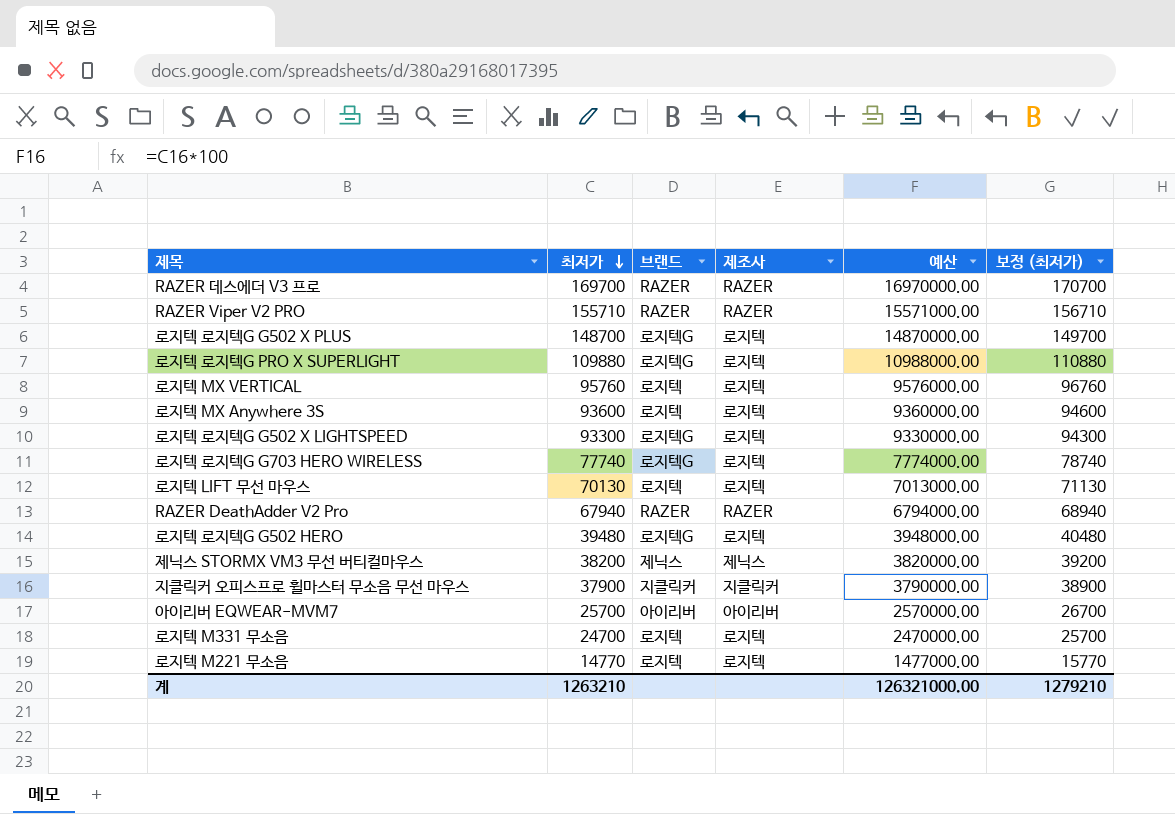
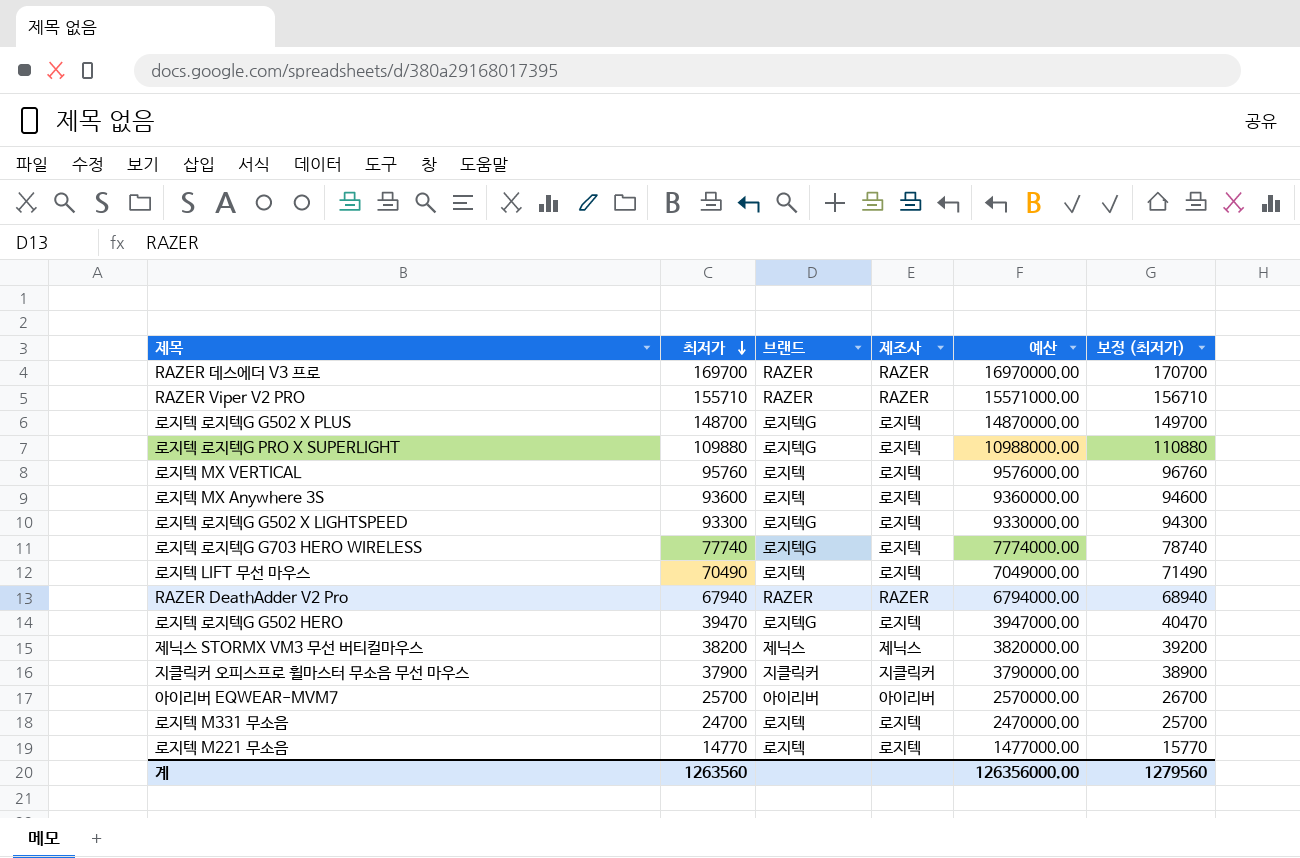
로지텍 LIFT 무선 마우스 | 최저가: 70130 -> 70490
로지텍 LIFT 무선 마우스 | 예산: 7013000.00 -> 7049000.00
로지텍 LIFT 무선 마우스 | 보정 (최저가): 71130 -> 71490
로지텍 로지텍G G502 HERO | 최저가: 39480 -> 39470
로지텍 로지텍G G502 HERO | 예산: 3948000.00 -> 3947000.00
로지텍 로지텍G G502 HERO | 보정 (최저가): 40480 -> 40470
계 | 최저가: 1263210 -> 1263560
계 | 예산: 126321000.00 -> 126356000.00
계 | 보정 (최저가): 1279210 -> 1279560

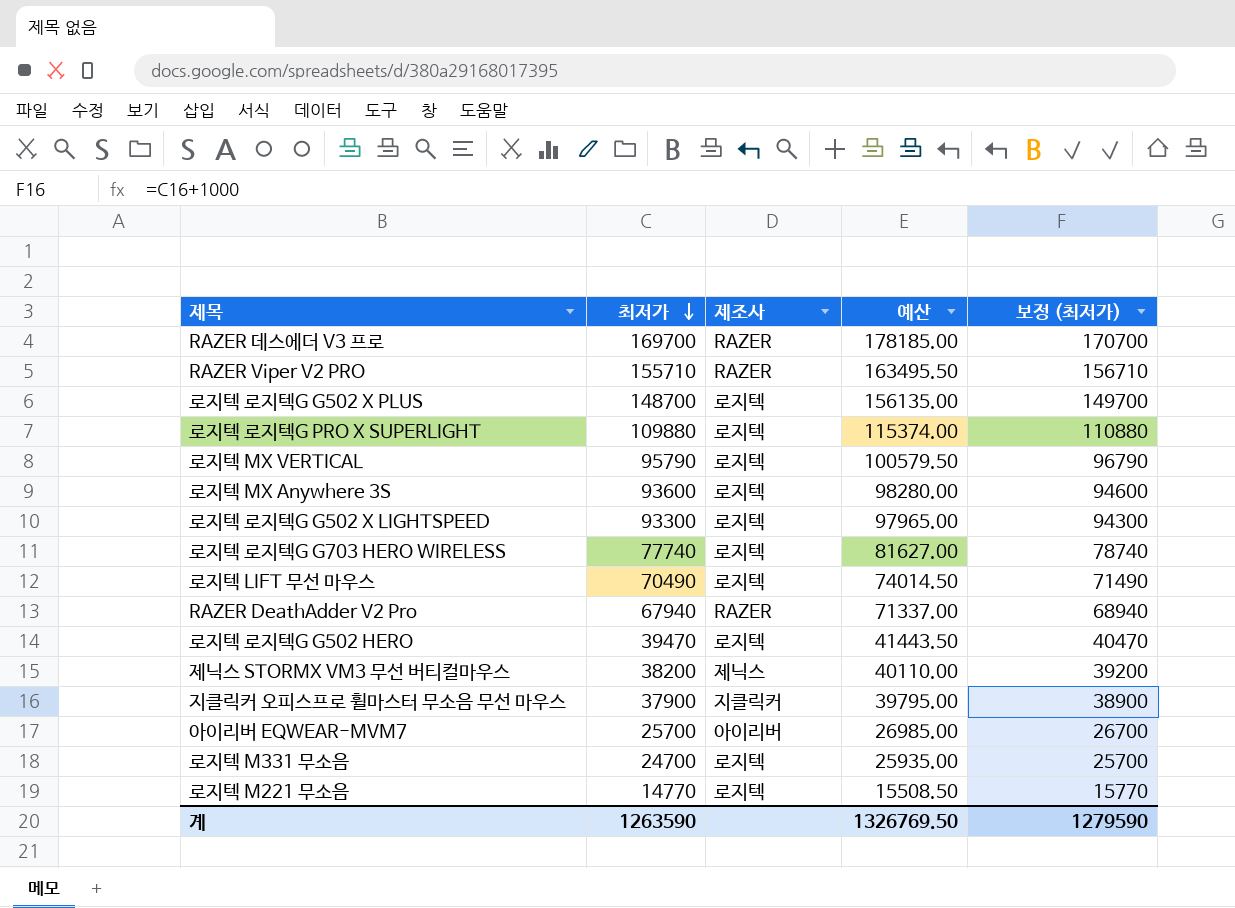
column 브랜드 | position: 3 -> none
column 예산 | formula: [최저가] * 100 -> [최저가] * 1.05
로지텍 MX VERTICAL | 최저가: 95760 -> 95790
로지텍 MX VERTICAL | 보정 (최저가): 96760 -> 96790
계 | 최저가: 1263560 -> 1263590
계 | 예산: 126356000.00 -> 1326769.50
계 | 보정 (최저가): 1279560 -> 1279590

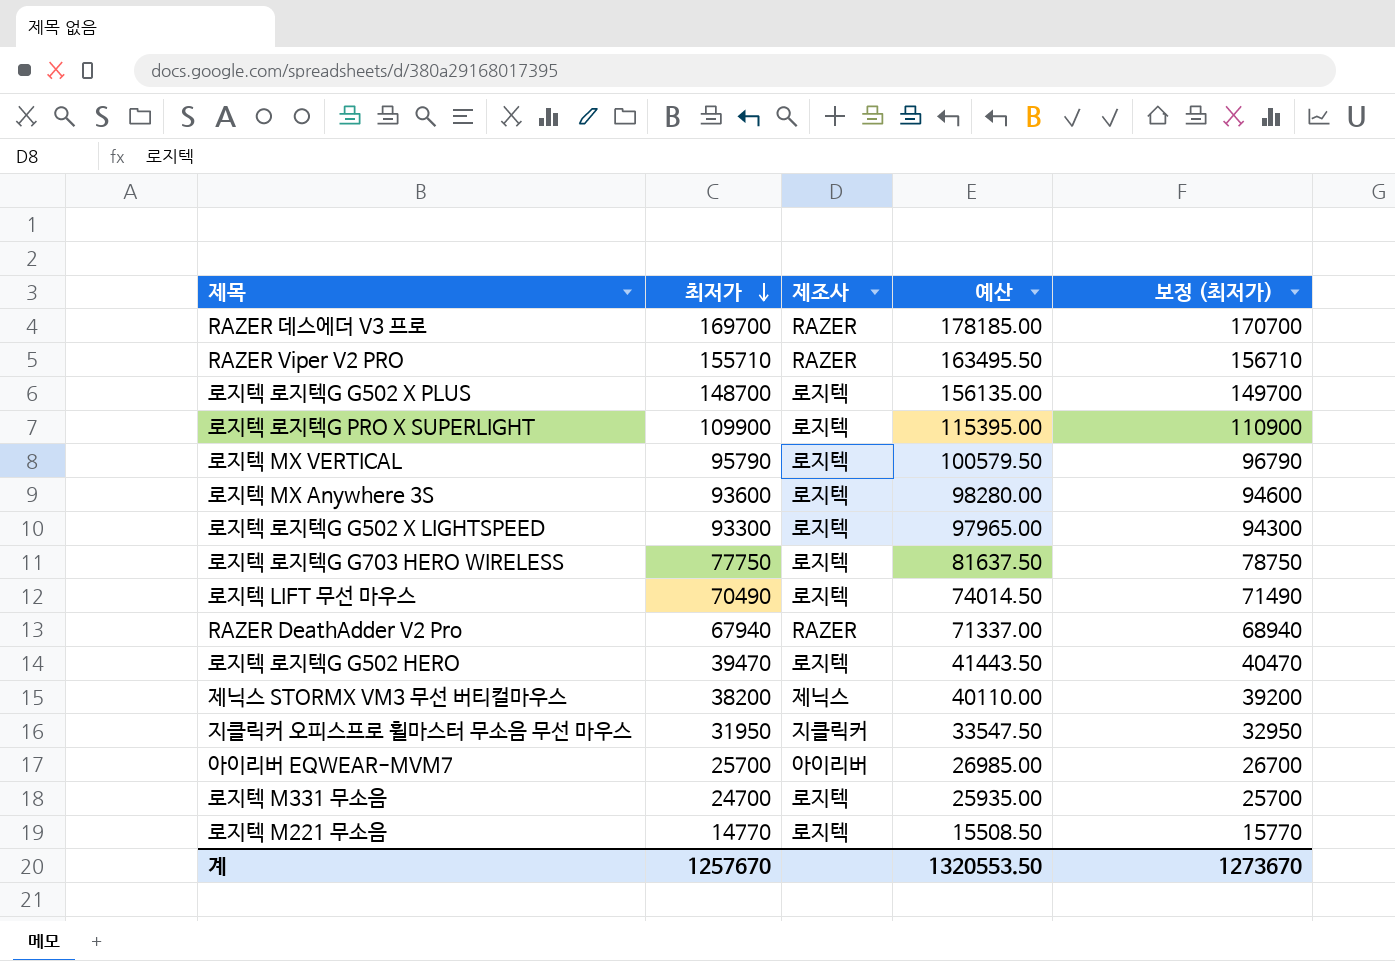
로지텍 로지텍G PRO X SUPERLIGHT | 최저가: 109880 -> 109900
로지텍 로지텍G PRO X SUPERLIGHT | 예산: 115374.00 -> 115395.00
로지텍 로지텍G PRO X SUPERLIGHT | 보정 (최저가): 110880 -> 110900
로지텍 로지텍G G703 HERO WIRELESS | 최저가: 77740 -> 77750
로지텍 로지텍G G703 HERO WIRELESS | 예산: 81627.00 -> 81637.50
로지텍 로지텍G G703 HERO WIRELESS | 보정 (최저가): 78740 -> 78750
지클릭커 오피스프로 휠마스터 무소음 무선 마우스 | 최저가: 37900 -> 31950
지클릭커 오피스프로 휠마스터 무소음 무선 마우스 | 예산: 39795.00 -> 33547.50
지클릭커 오피스프로 휠마스터 무소음 무선 마우스 | 보정 (최저가): 38900 -> 32950
계 | 최저가: 1263590 -> 1257670
계 | 예산: 1326769.50 -> 1320553.50
계 | 보정 (최저가): 1279590 -> 1273670

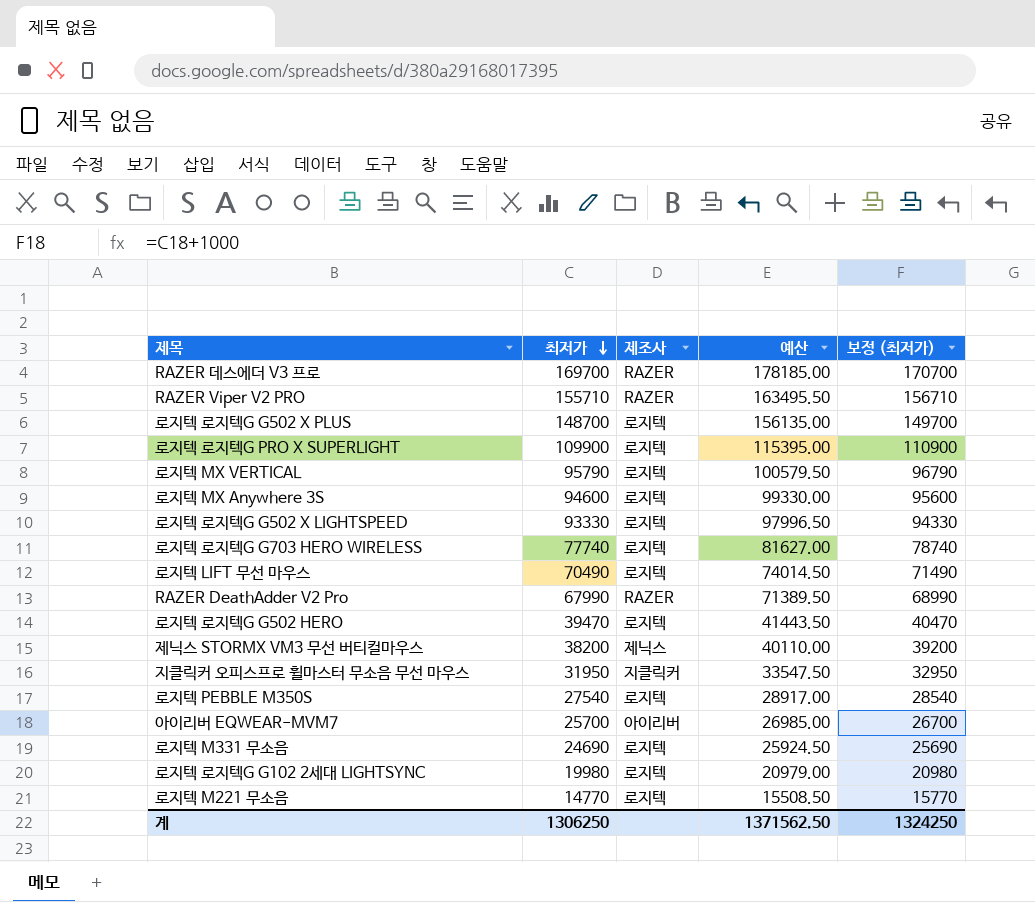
로지텍 MX Anywhere 3S | 최저가: 93600 -> 94600
로지텍 MX Anywhere 3S | 예산: 98280.00 -> 99330.00
로지텍 MX Anywhere 3S | 보정 (최저가): 94600 -> 95600
로지텍 로지텍G G502 X LIGHTSPEED | 최저가: 93300 -> 93330
로지텍 로지텍G G502 X LIGHTSPEED | 예산: 97965.00 -> 97996.50
로지텍 로지텍G G502 X LIGHTSPEED | 보정 (최저가): 94300 -> 94330
로지텍 로지텍G G703 HERO WIRELESS | 최저가: 77750 -> 77740
로지텍 로지텍G G703 HERO WIRELESS | 예산: 81637.50 -> 81627.00
로지텍 로지텍G G703 HERO WIRELESS | 보정 (최저가): 78750 -> 78740
RAZER DeathAdder V2 Pro | 최저가: 67940 -> 67990
RAZER DeathAdder V2 Pro | 예산: 71337.00 -> 71389.50
RAZER DeathAdder V2 Pro | 보정 (최저가): 68940 -> 68990
row 로지텍 PEBBLE M350S: none -> 27540 | 로지텍 | 28917.00 | 28540
로지텍 M331 무소음 | 최저가: 24700 -> 24690
로지텍 M331 무소음 | 예산: 25935.00 -> 25924.50
로지텍 M331 무소음 | 보정 (최저가): 25700 -> 25690
row 로지텍 로지텍G G102 2세대 LIGHTSYNC: none -> 19980 | 로지텍 | 20979.00 | 20980
계 | 최저가: 1257670 -> 1306250
계 | 예산: 1320553.50 -> 1371562.50
계 | 보정 (최저가): 1273670 -> 1324250

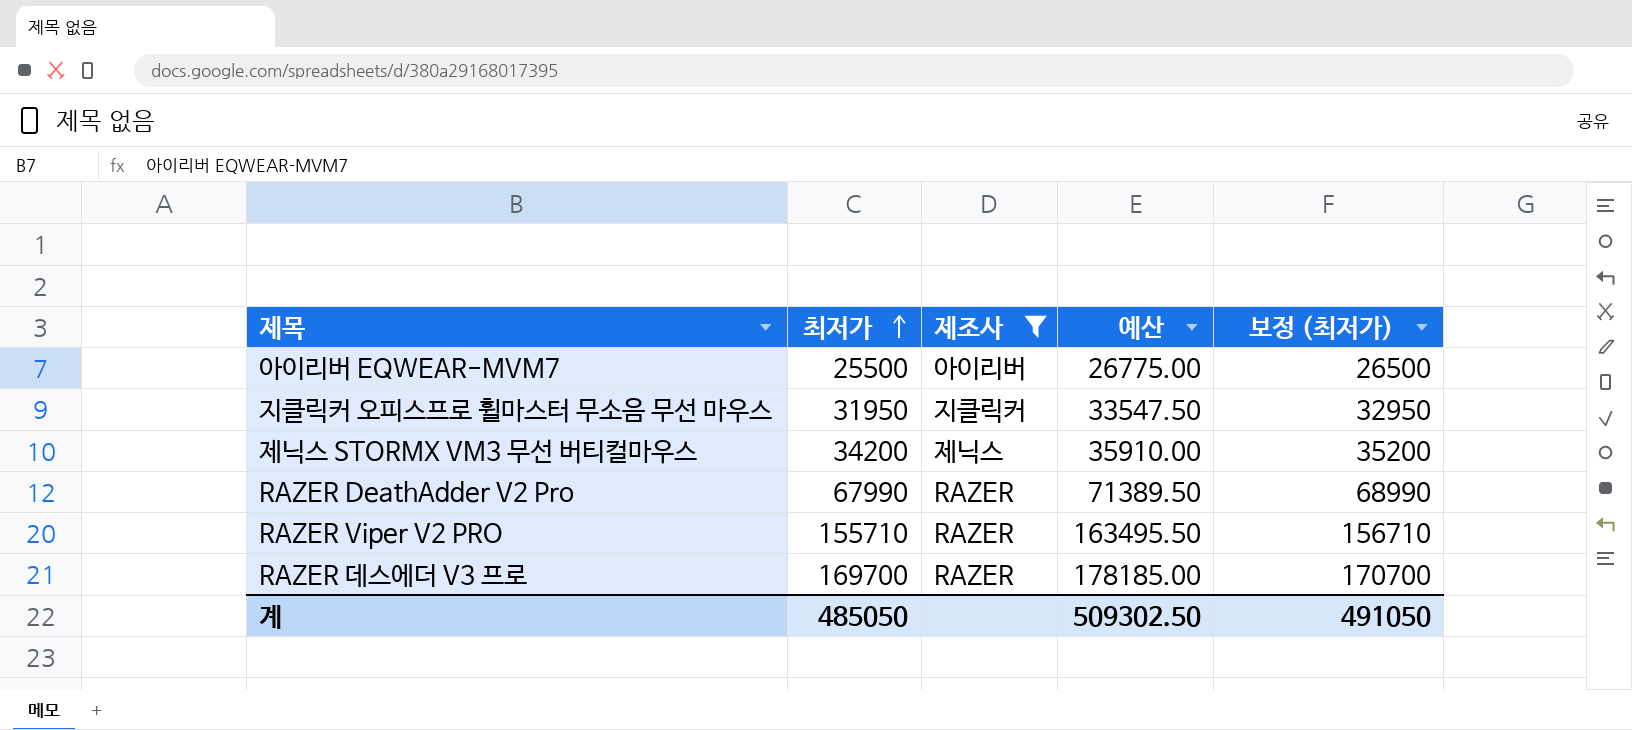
filter: none -> 제조사 != 로지텍
row order: 최저가 descending -> 최저가 ascending
아이리버 EQWEAR-MVM7 | 최저가: 25700 -> 25500
아이리버 EQWEAR-MVM7 | 예산: 26985.00 -> 26775.00
아이리버 EQWEAR-MVM7 | 보정 (최저가): 26700 -> 26500
제닉스 STORMX VM3 무선 버티컬마우스 | 최저가: 38200 -> 34200
제닉스 STORMX VM3 무선 버티컬마우스 | 예산: 40110.00 -> 35910.00
제닉스 STORMX VM3 무선 버티컬마우스 | 보정 (최저가): 39200 -> 35200
계 | 최저가: 1306250 -> 485050
계 | 예산: 1371562.50 -> 509302.50
계 | 보정 (최저가): 1324250 -> 491050

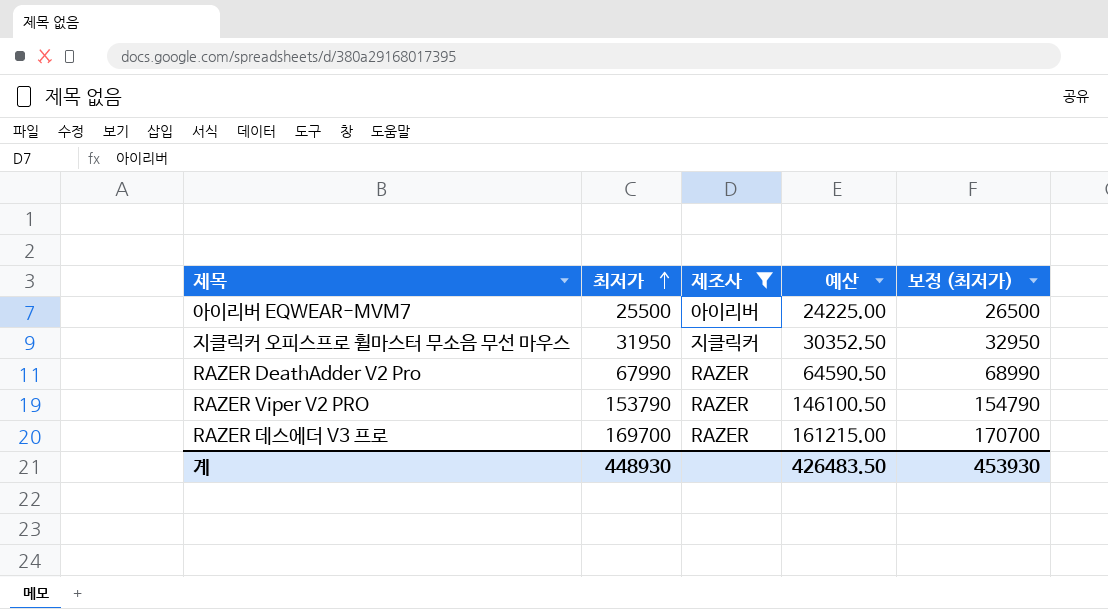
column 예산 | formula: [최저가] * 1.05 -> [최저가] * 0.95
row 제닉스 STORMX VM3 무선 버티컬마우스: 34200 | 제닉스 | 35910.00 | 35200 -> none
RAZER Viper V2 PRO | 최저가: 155710 -> 153790
RAZER Viper V2 PRO | 보정 (최저가): 156710 -> 154790
계 | 최저가: 485050 -> 448930
계 | 예산: 509302.50 -> 426483.50
계 | 보정 (최저가): 491050 -> 453930

